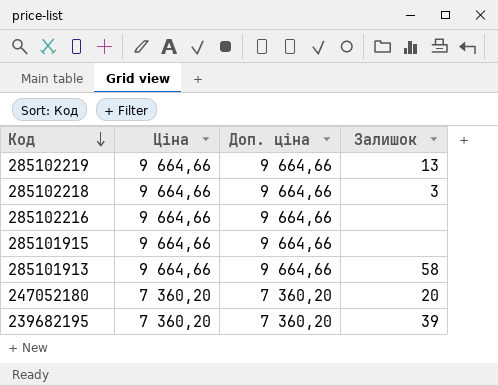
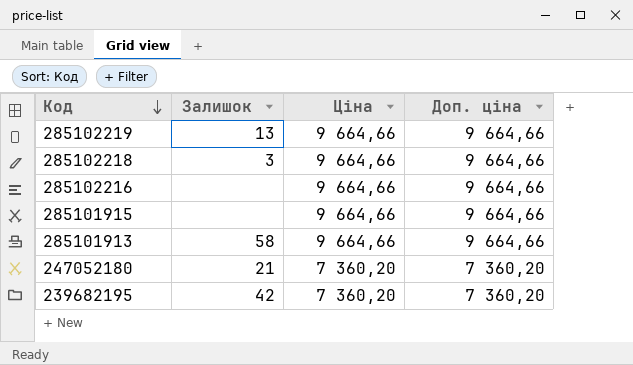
column Залишок | position: 4 -> 2
247052180 | Залишок: 20 -> 21
239682195 | Залишок: 39 -> 42

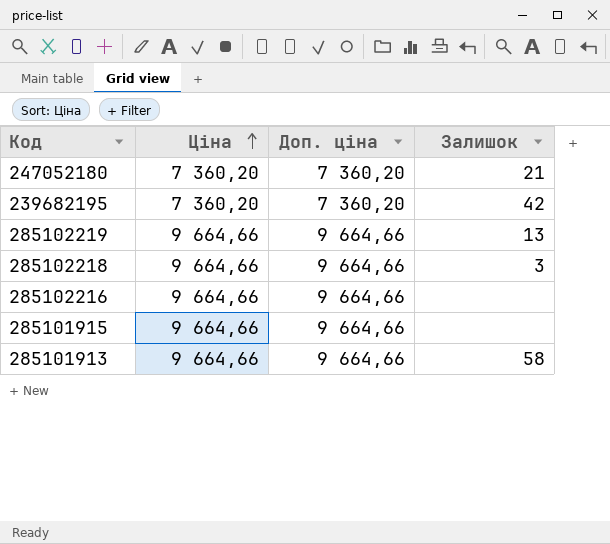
row order: Код descending -> Ціна ascending
column Залишок | position: 2 -> 4

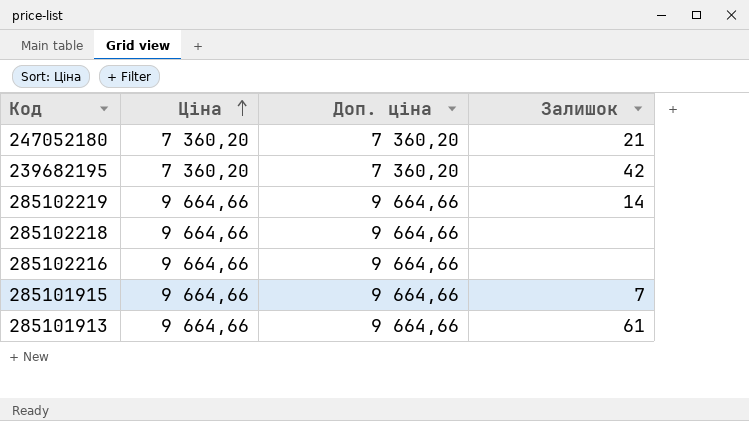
285102219 | Залишок: 13 -> 14
285102218 | Залишок: 3 -> none
285101915 | Залишок: none -> 7
285101913 | Залишок: 58 -> 61

